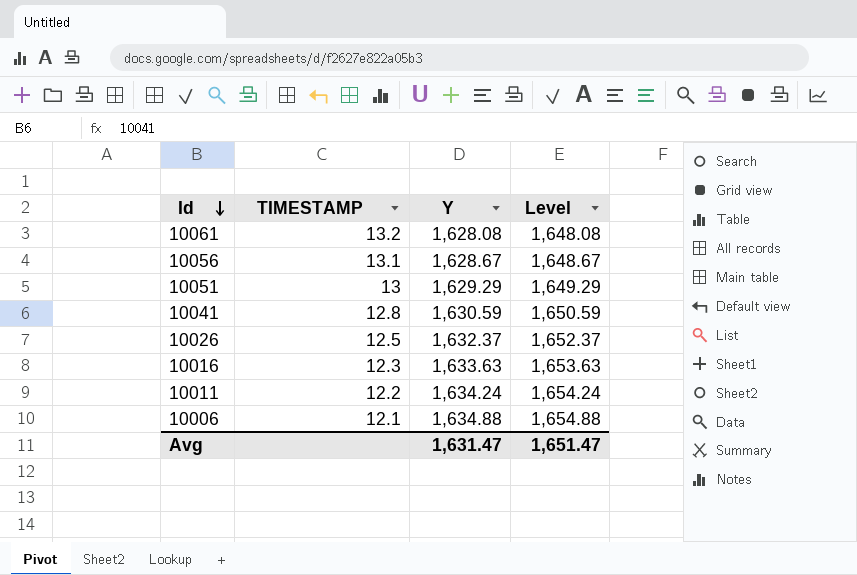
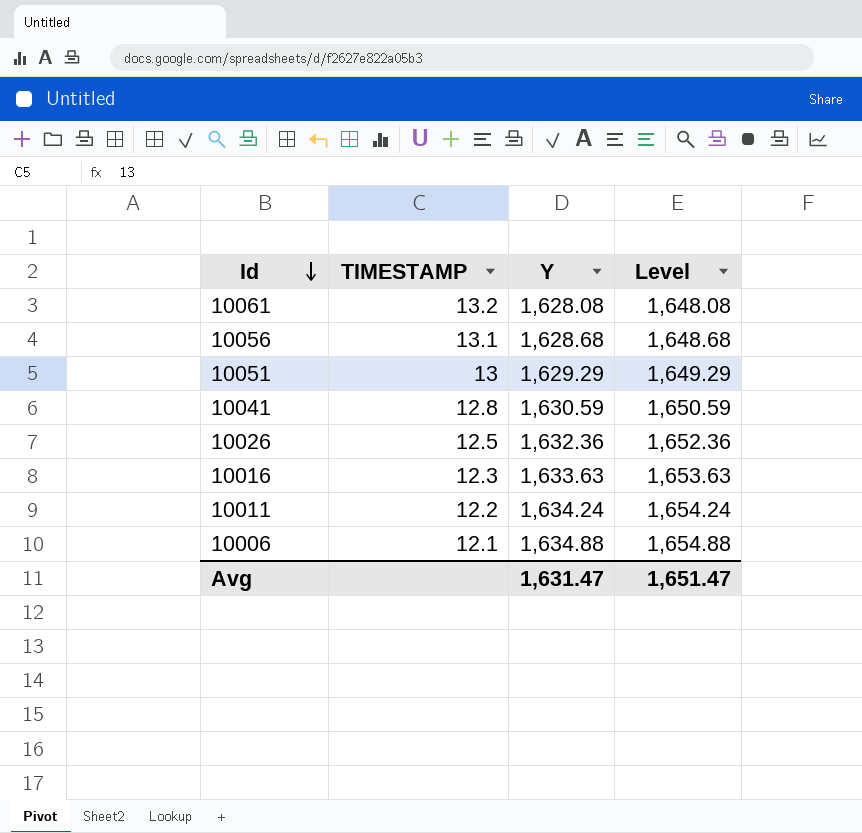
10056 | Y: 1,628.67 -> 1,628.68
10056 | Level: 1,648.67 -> 1,648.68
10026 | Y: 1,632.37 -> 1,632.36
10026 | Level: 1,652.37 -> 1,652.36

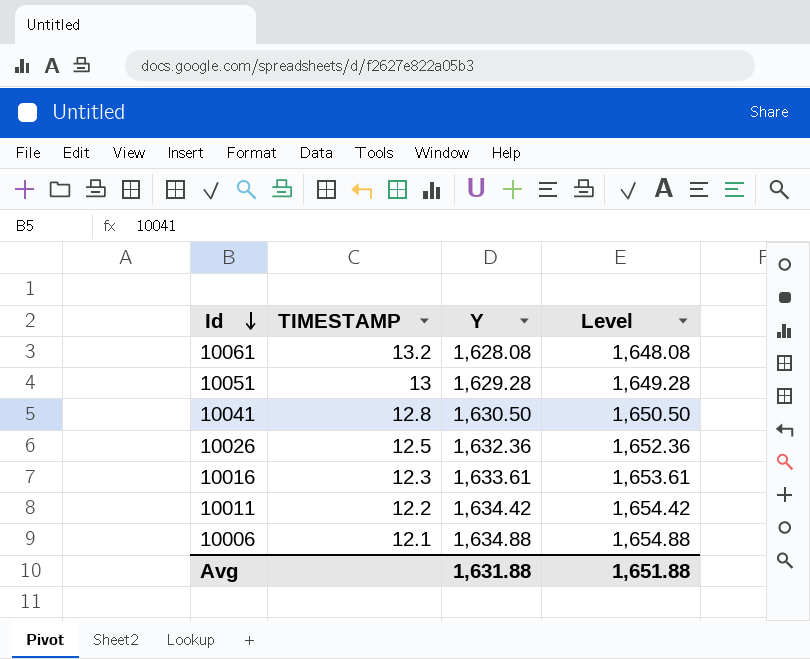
row 10056: 13.1 | 1,628.68 | 1,648.68 -> none
10051 | Y: 1,629.29 -> 1,629.28
10051 | Level: 1,649.29 -> 1,649.28
10041 | Y: 1,630.59 -> 1,630.50
10041 | Level: 1,650.59 -> 1,650.50
10016 | Y: 1,633.63 -> 1,633.61
10016 | Level: 1,653.63 -> 1,653.61
10011 | Y: 1,634.24 -> 1,634.42
10011 | Level: 1,654.24 -> 1,654.42
Avg | Y: 1,631.47 -> 1,631.88
Avg | Level: 1,651.47 -> 1,651.88

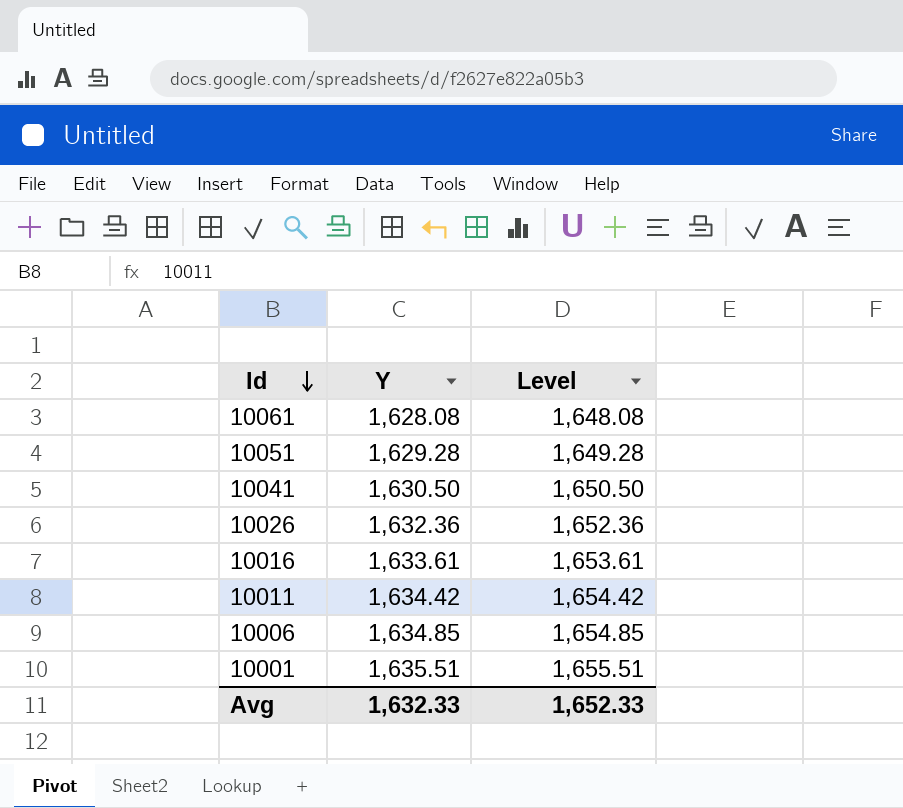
column TIMESTAMP | position: 2 -> none
10006 | Y: 1,634.88 -> 1,634.85
10006 | Level: 1,654.88 -> 1,654.85
row 10001: none -> 1,635.51 | 1,655.51
Avg | Y: 1,631.88 -> 1,632.33
Avg | Level: 1,651.88 -> 1,652.33

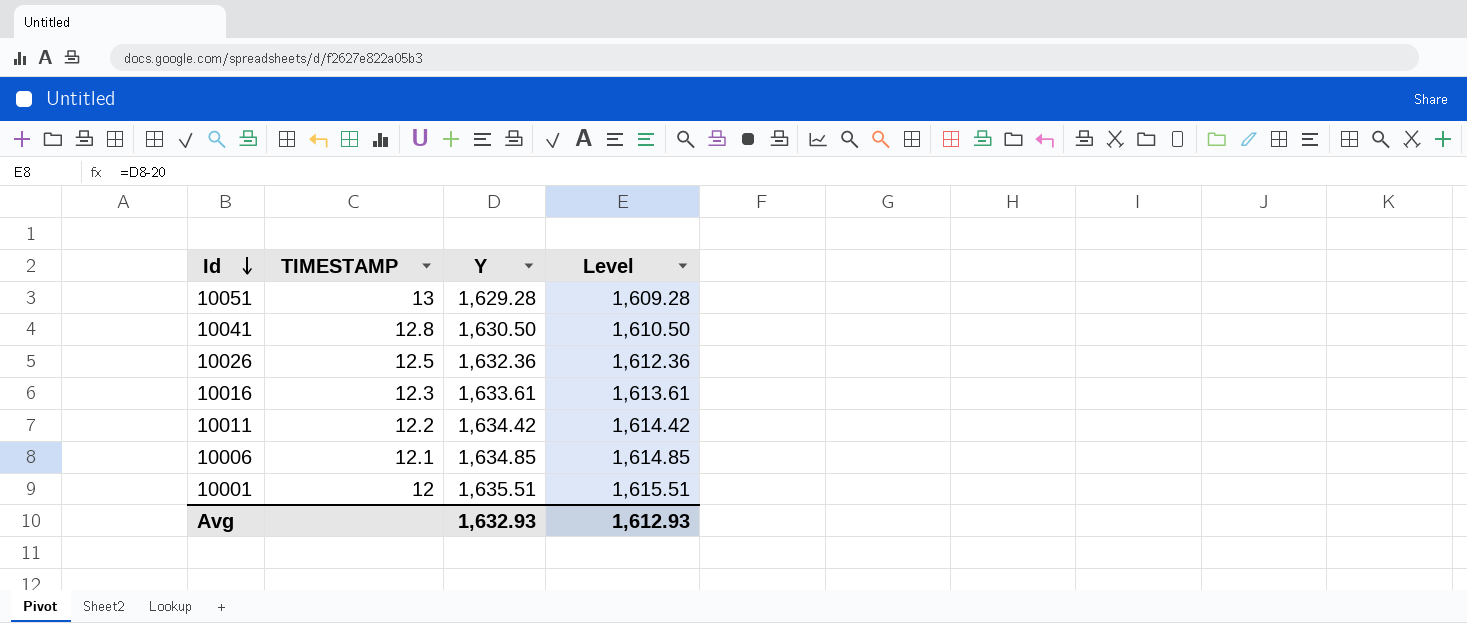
column TIMESTAMP | position: none -> 2
column Level | formula: [Y] + 20 -> [Y] - 20
row 10061: 1,628.08 | 1,648.08 -> none
Avg | Y: 1,632.33 -> 1,632.93
Avg | Level: 1,652.33 -> 1,612.93

